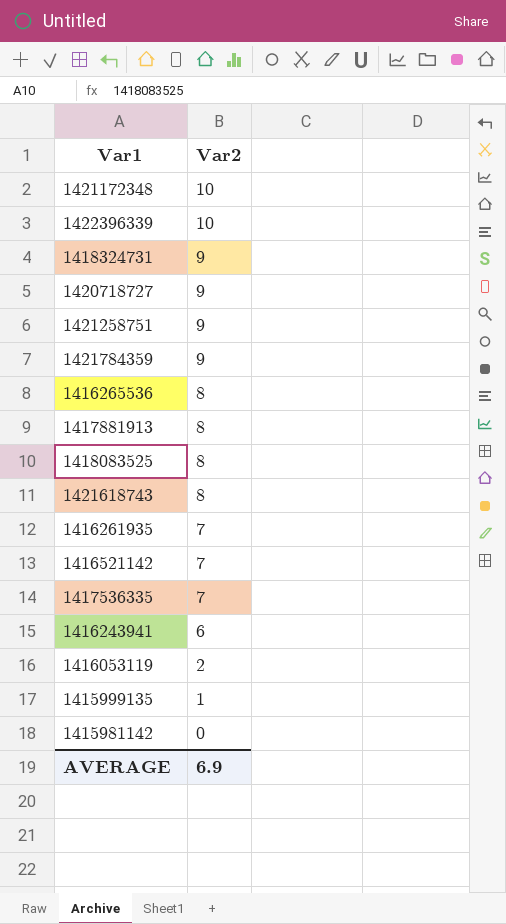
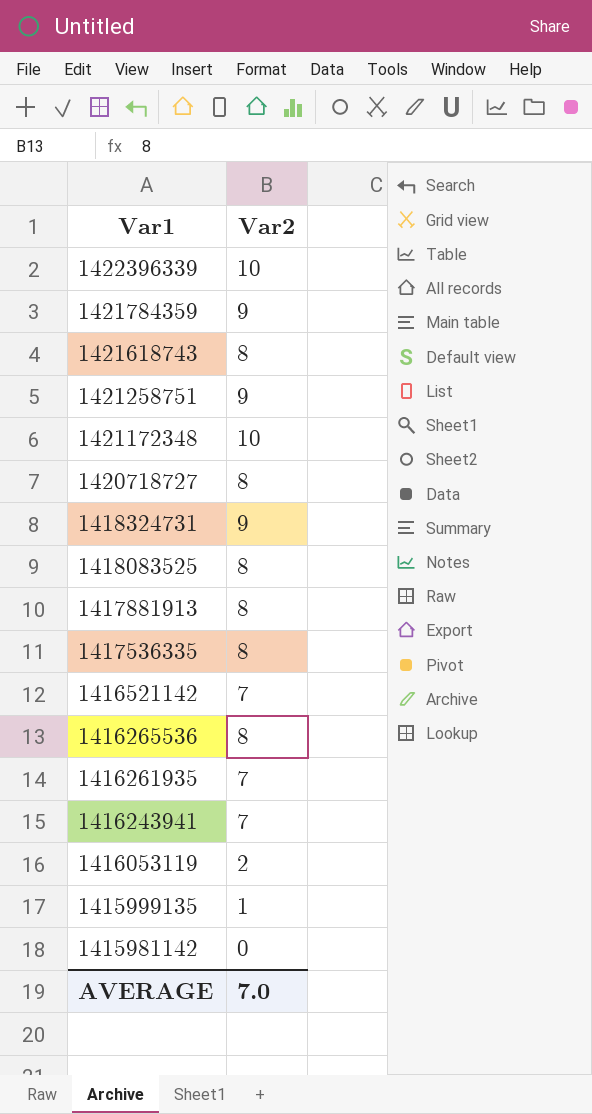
row order: Var2 descending -> Var1 descending
1420718727 | Var2: 9 -> 8
1417536335 | Var2: 7 -> 8
1416243941 | Var2: 6 -> 7
AVERAGE | Var2: 6.9 -> 7.0

